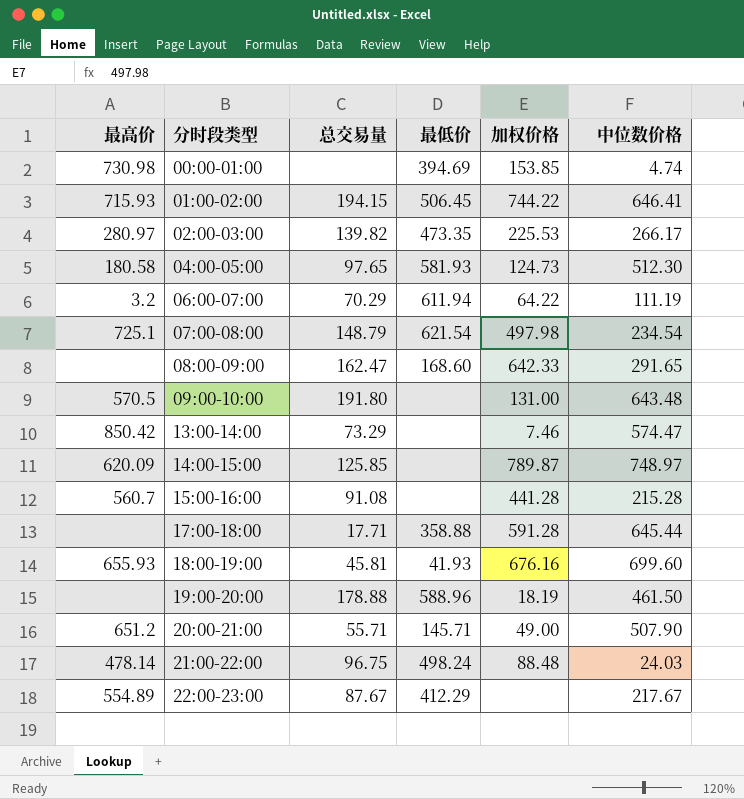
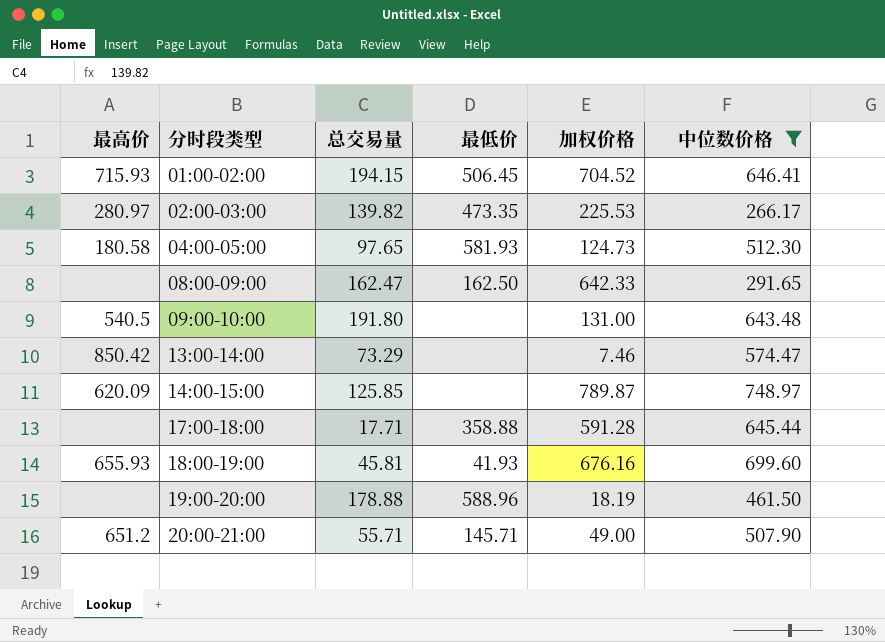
filter: none -> 中位数价格 >= 266.17
01:00-02:00 | 加权价格: 744.22 -> 704.52
08:00-09:00 | 最低价: 168.60 -> 162.50
09:00-10:00 | 最高价: 570.5 -> 540.5

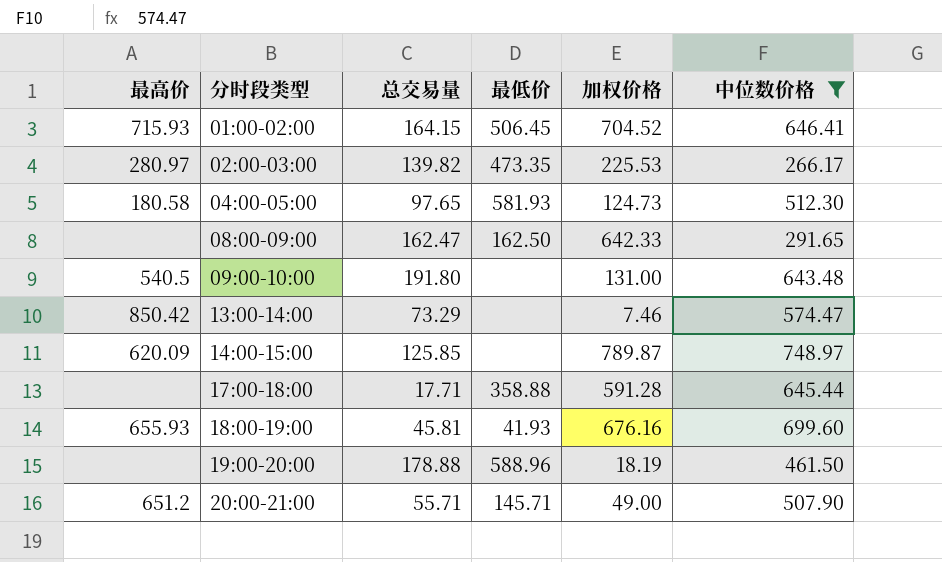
01:00-02:00 | 总交易量: 194.15 -> 164.15

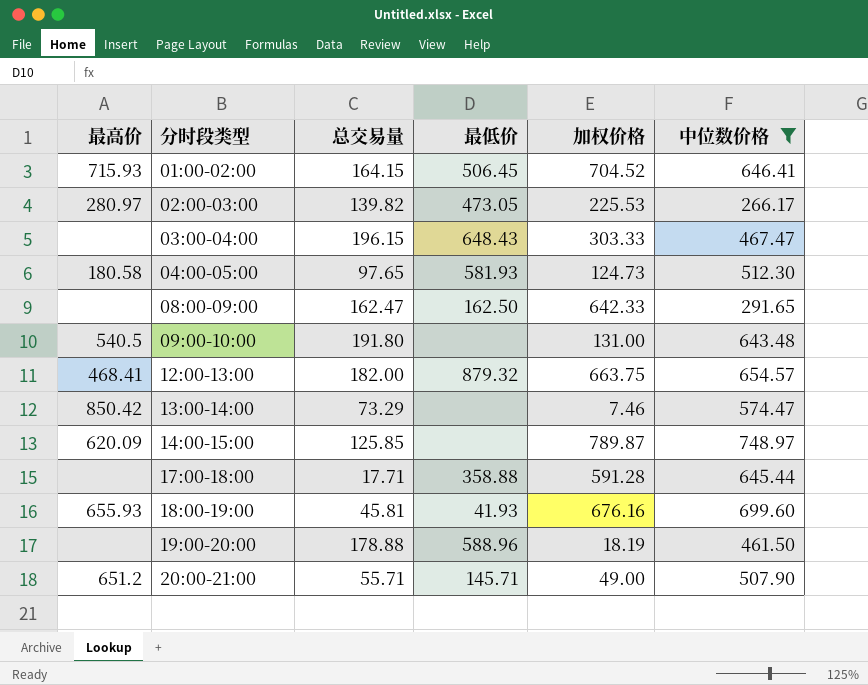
02:00-03:00 | 最低价: 473.35 -> 473.05
row 03:00-04:00: none -> none | 196.15 | 648.43 | 303.33 | 467.47
row 12:00-13:00: none -> 468.41 | 182.00 | 879.32 | 663.75 | 654.57

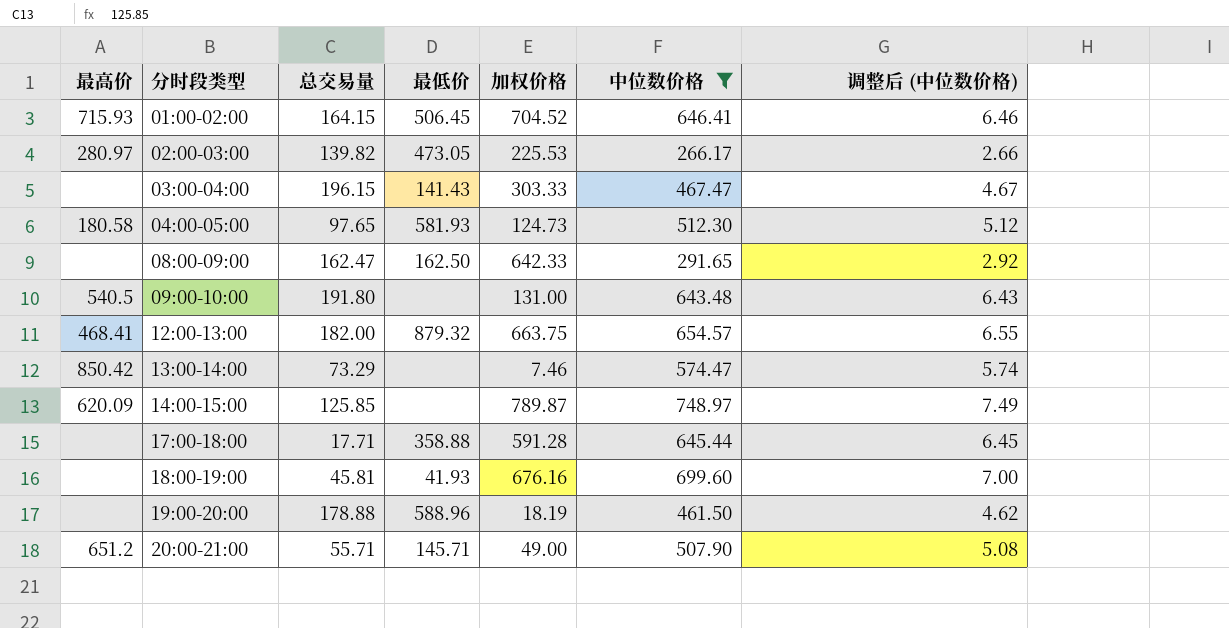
column 调整后 (中位数价格) | formula: none -> [中位数价格] * 0.01
03:00-04:00 | 最低价: 648.43 -> 141.43
18:00-19:00 | 最高价: 655.93 -> none

